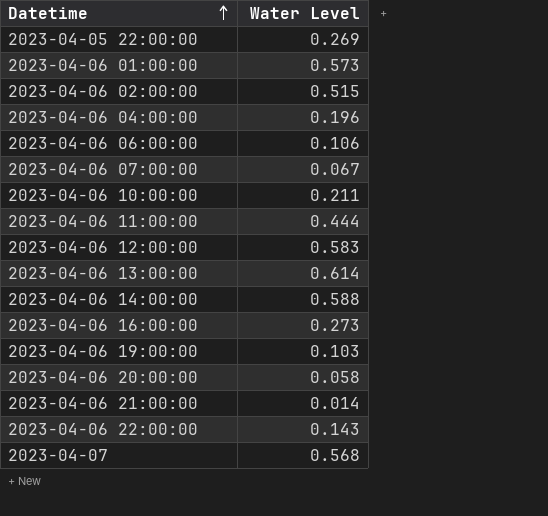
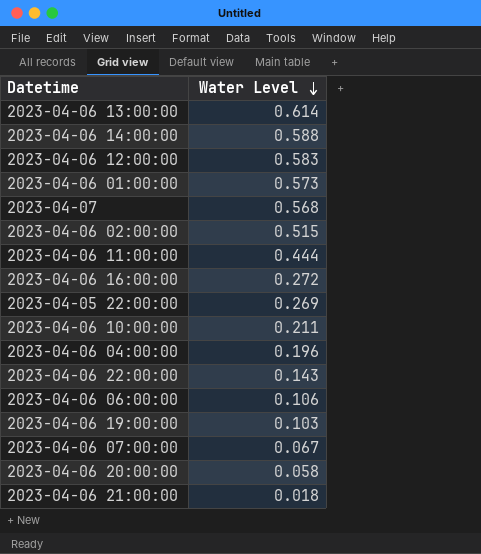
row order: Datetime ascending -> Water Level descending
2023-04-06 16:00:00 | Water Level: 0.273 -> 0.272
2023-04-06 21:00:00 | Water Level: 0.014 -> 0.018

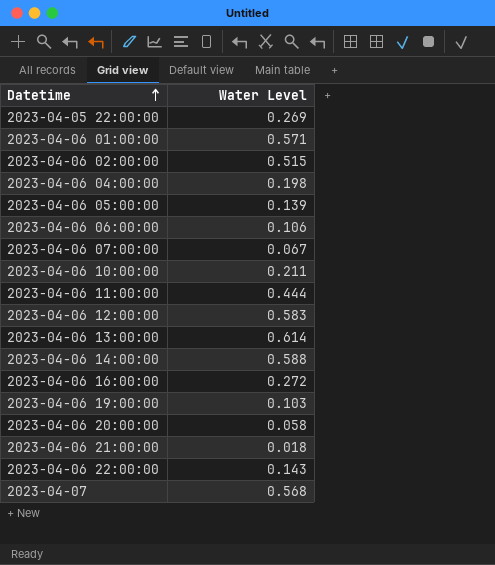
row order: Water Level descending -> Datetime ascending
2023-04-06 01:00:00 | Water Level: 0.573 -> 0.571
2023-04-06 04:00:00 | Water Level: 0.196 -> 0.198
row 2023-04-06 05:00:00: none -> 0.139

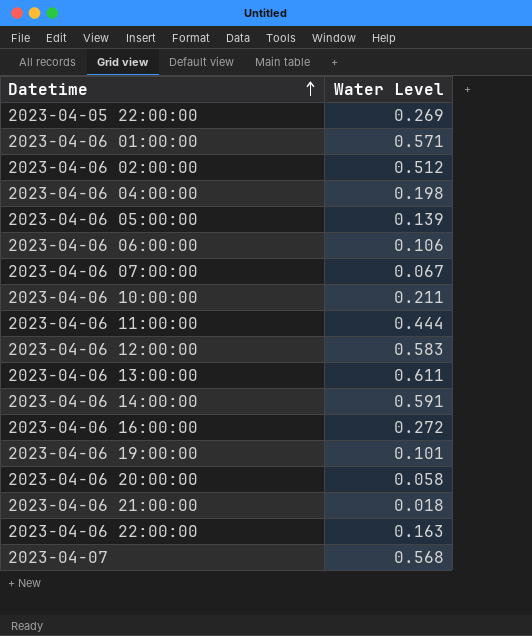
2023-04-06 02:00:00 | Water Level: 0.515 -> 0.512
2023-04-06 13:00:00 | Water Level: 0.614 -> 0.611
2023-04-06 14:00:00 | Water Level: 0.588 -> 0.591
2023-04-06 19:00:00 | Water Level: 0.103 -> 0.101
2023-04-06 22:00:00 | Water Level: 0.143 -> 0.163

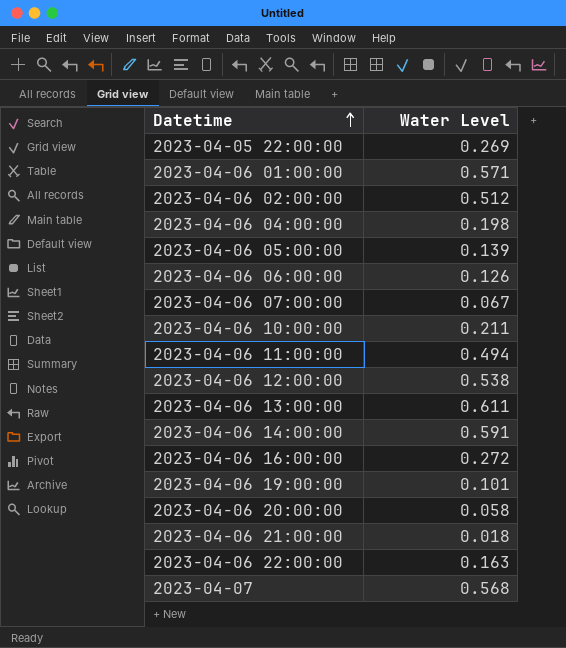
2023-04-06 06:00:00 | Water Level: 0.106 -> 0.126
2023-04-06 11:00:00 | Water Level: 0.444 -> 0.494
2023-04-06 12:00:00 | Water Level: 0.583 -> 0.538

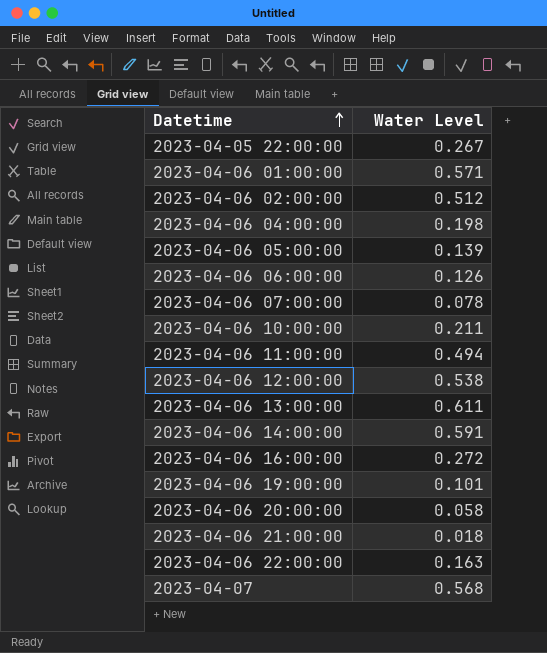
2023-04-05 22:00:00 | Water Level: 0.269 -> 0.267
2023-04-06 07:00:00 | Water Level: 0.067 -> 0.078

